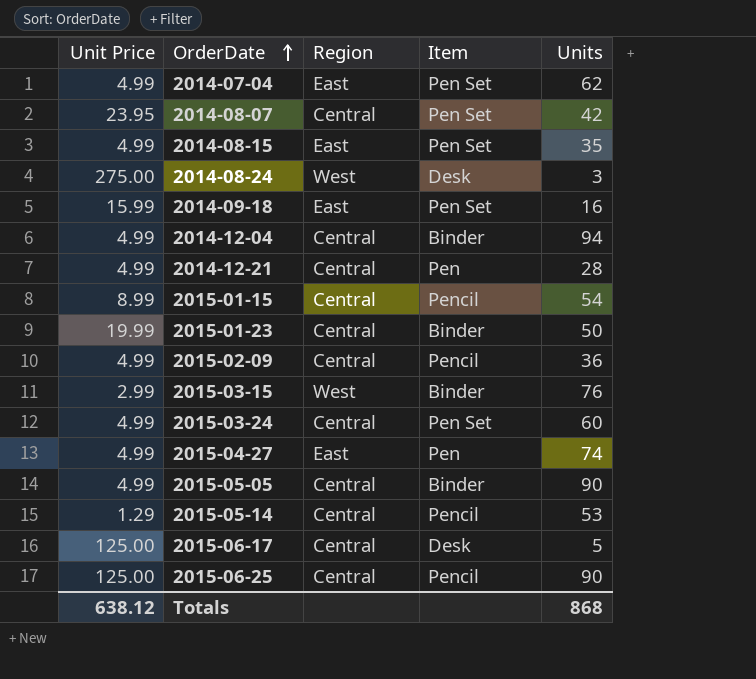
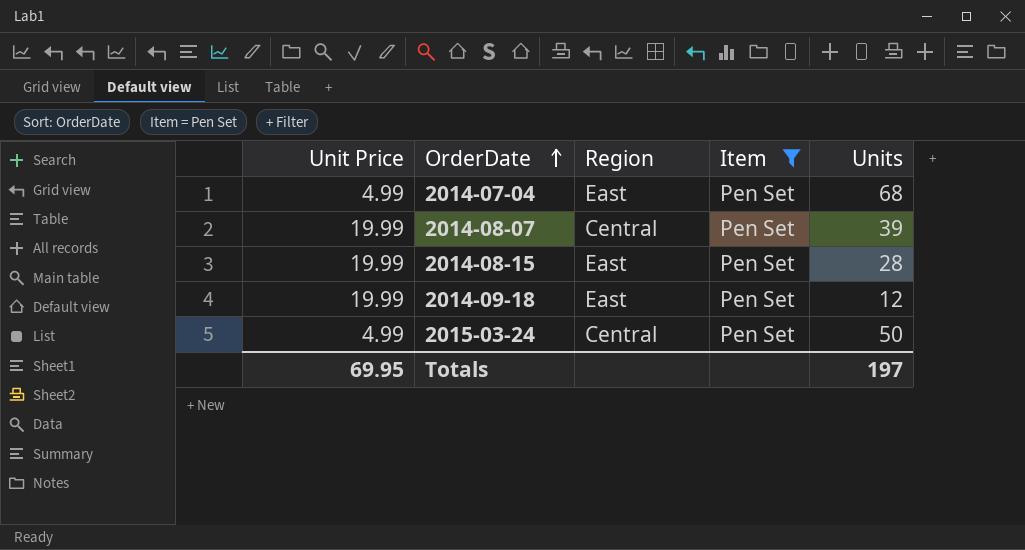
filter: none -> Item = Pen Set
2014-07-04 | Units: 62 -> 68
2014-08-07 | Unit Price: 23.95 -> 19.99
2014-08-07 | Units: 42 -> 39
2014-08-15 | Unit Price: 4.99 -> 19.99
2014-08-15 | Units: 35 -> 28
2014-09-18 | Unit Price: 15.99 -> 19.99
2014-09-18 | Units: 16 -> 12
2015-03-24 | Units: 60 -> 50
Totals | Unit Price: 638.12 -> 69.95
Totals | Units: 868 -> 197

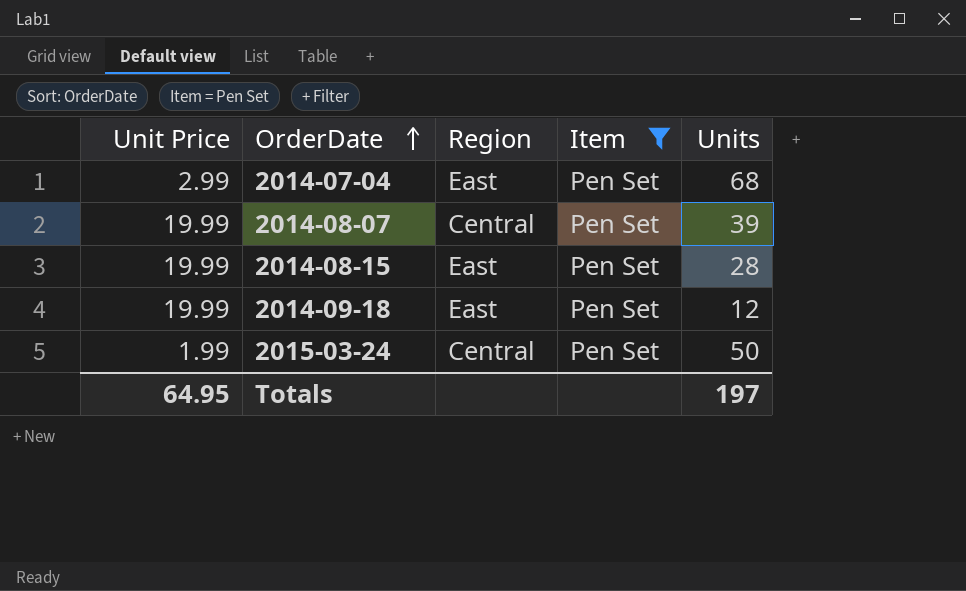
2014-07-04 | Unit Price: 4.99 -> 2.99
2015-03-24 | Unit Price: 4.99 -> 1.99
Totals | Unit Price: 69.95 -> 64.95

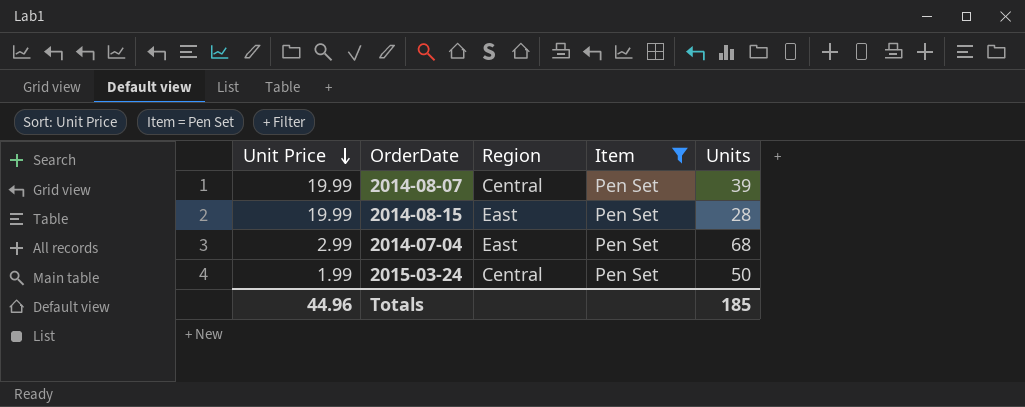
row order: OrderDate ascending -> Unit Price descending
row 2014-09-18: 19.99 | East | Pen Set | 12 -> none
Totals | Unit Price: 64.95 -> 44.96
Totals | Units: 197 -> 185

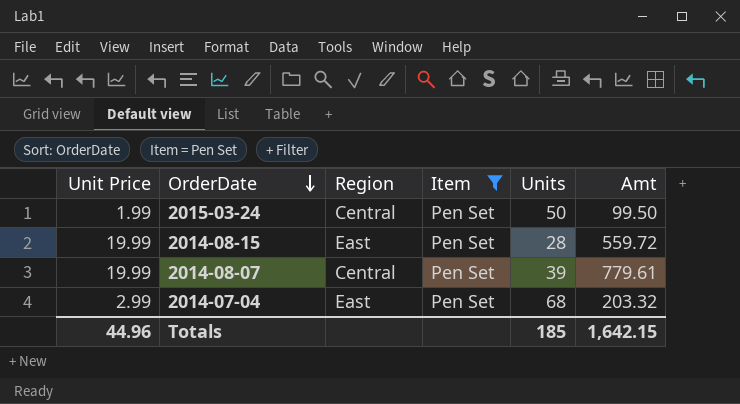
row order: Unit Price descending -> OrderDate descending
column Amt | formula: none -> [Unit Price] * [Units]

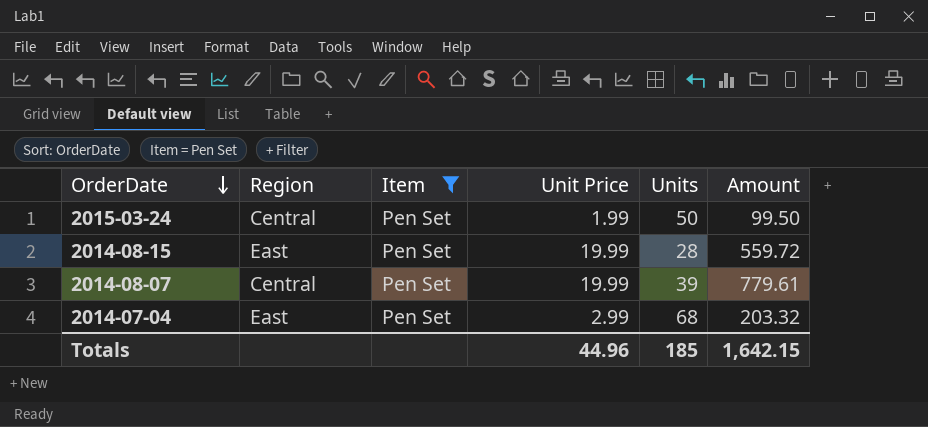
column Unit Price | position: 1 -> 4
column name: Amt -> Amount

